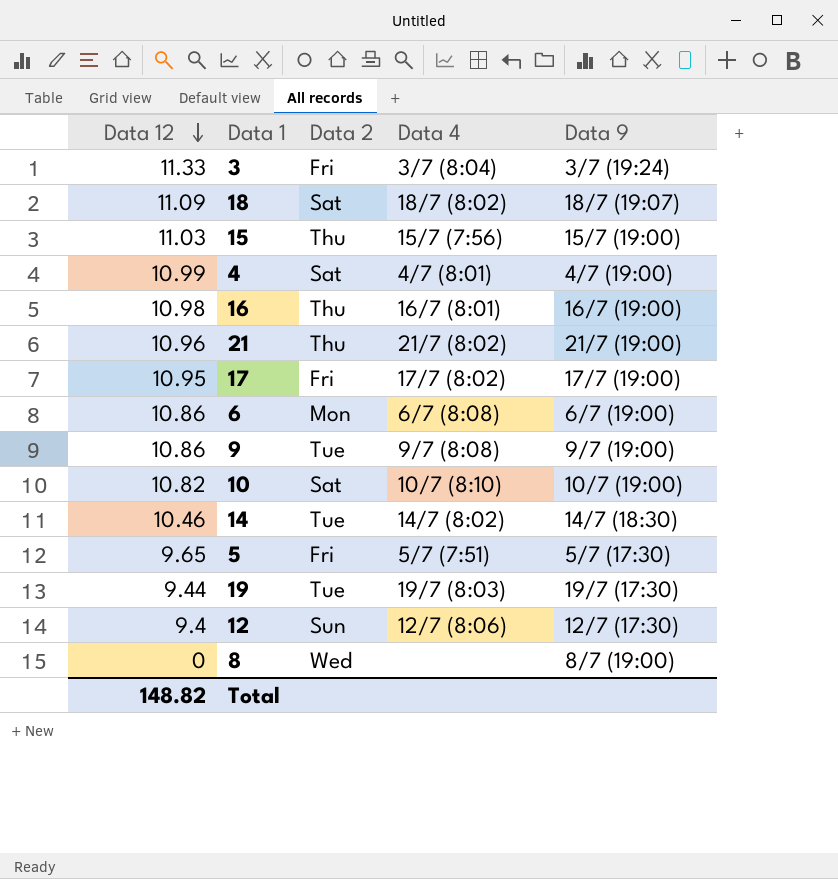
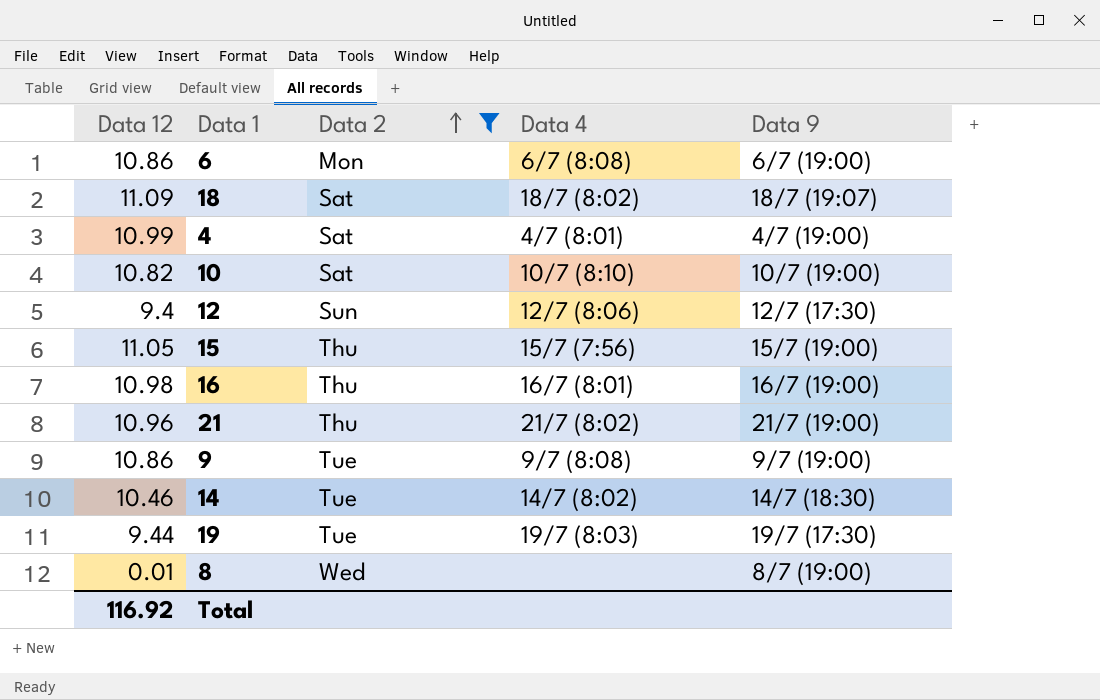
filter: none -> Data 2 != Fri
row order: Data 12 descending -> Data 2 ascending
15 | Data 12: 11.03 -> 11.05
8 | Data 12: 0 -> 0.01
Total | Data 12: 148.82 -> 116.92

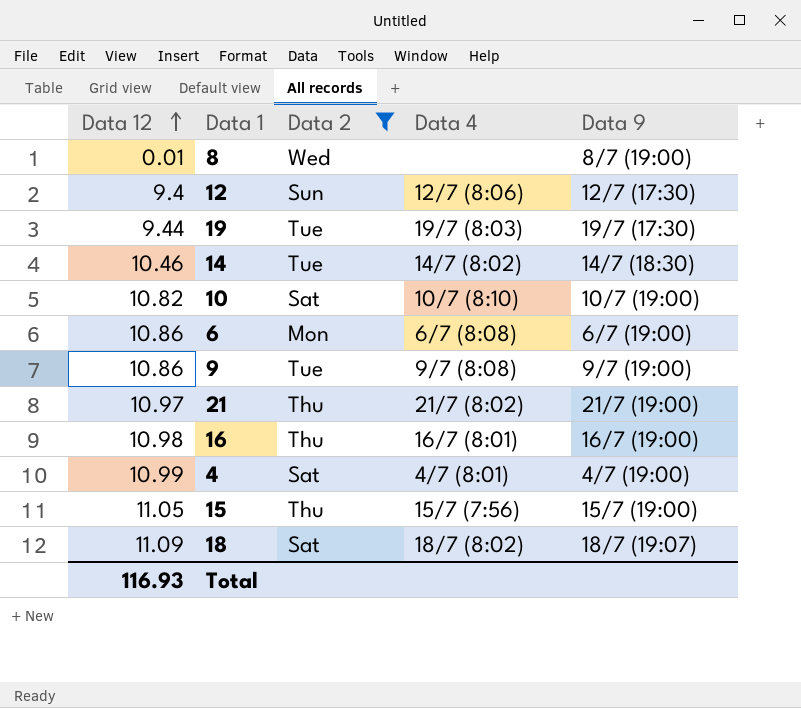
row order: Data 2 ascending -> Data 12 ascending
21 | Data 12: 10.96 -> 10.97
Total | Data 12: 116.92 -> 116.93

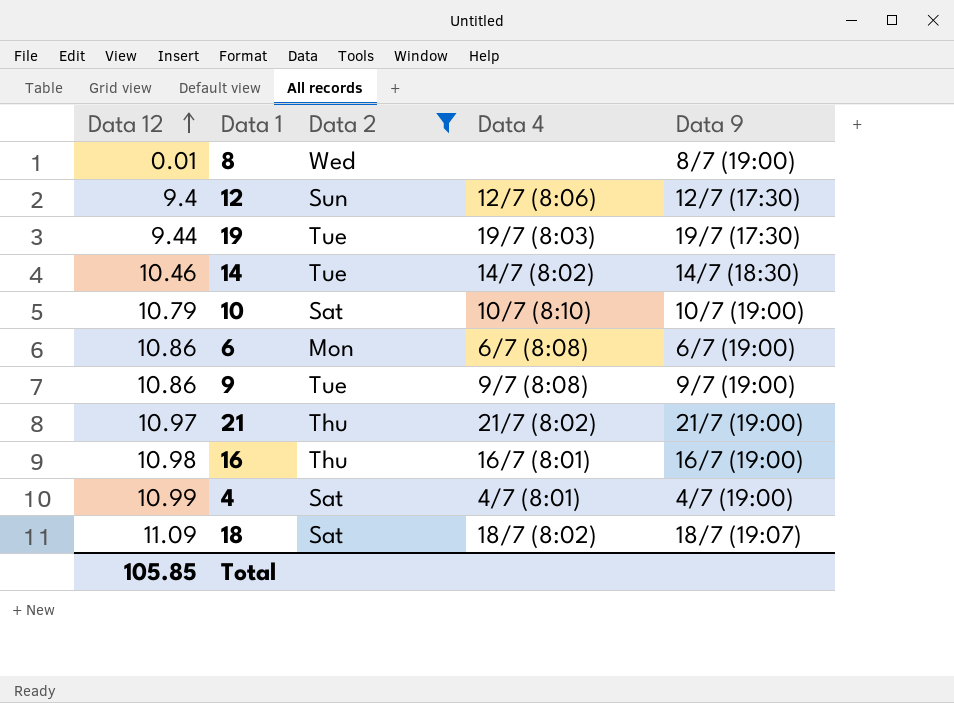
row 15: 11.05 | Thu | 15/7 (7:56) | 15/7 (19:00) -> none
10 | Data 12: 10.82 -> 10.79
Total | Data 12: 116.93 -> 105.85

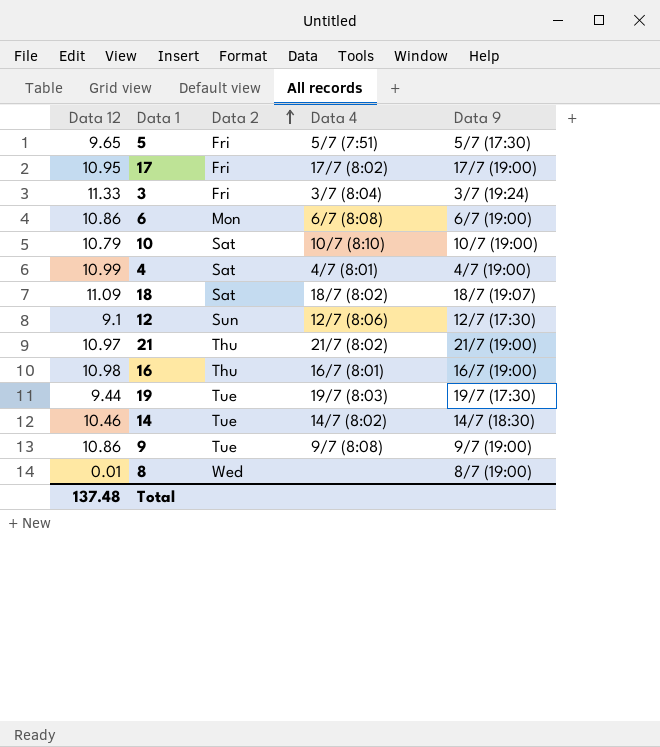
filter: Data 2 != Fri -> none
row order: Data 12 ascending -> Data 2 ascending
12 | Data 12: 9.4 -> 9.1
Total | Data 12: 105.85 -> 137.48

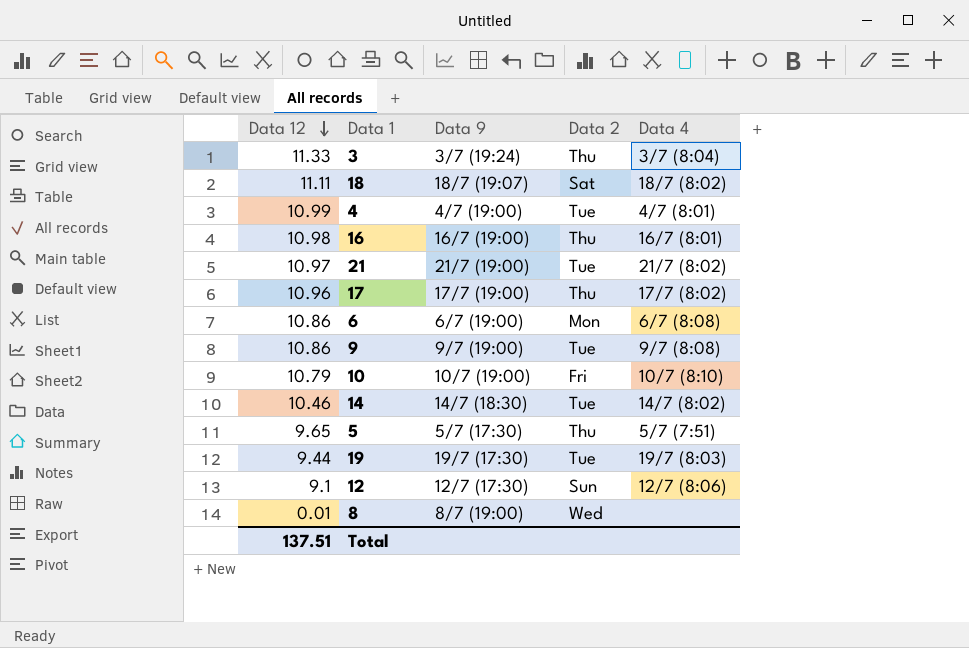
row order: Data 2 ascending -> Data 12 descending
column Data 9 | position: 5 -> 3
3 | Data 2: Fri -> Thu
18 | Data 12: 11.09 -> 11.11
4 | Data 2: Sat -> Tue
21 | Data 2: Thu -> Tue
17 | Data 12: 10.95 -> 10.96
17 | Data 2: Fri -> Thu
10 | Data 2: Sat -> Fri
5 | Data 2: Fri -> Thu
Total | Data 12: 137.48 -> 137.51

